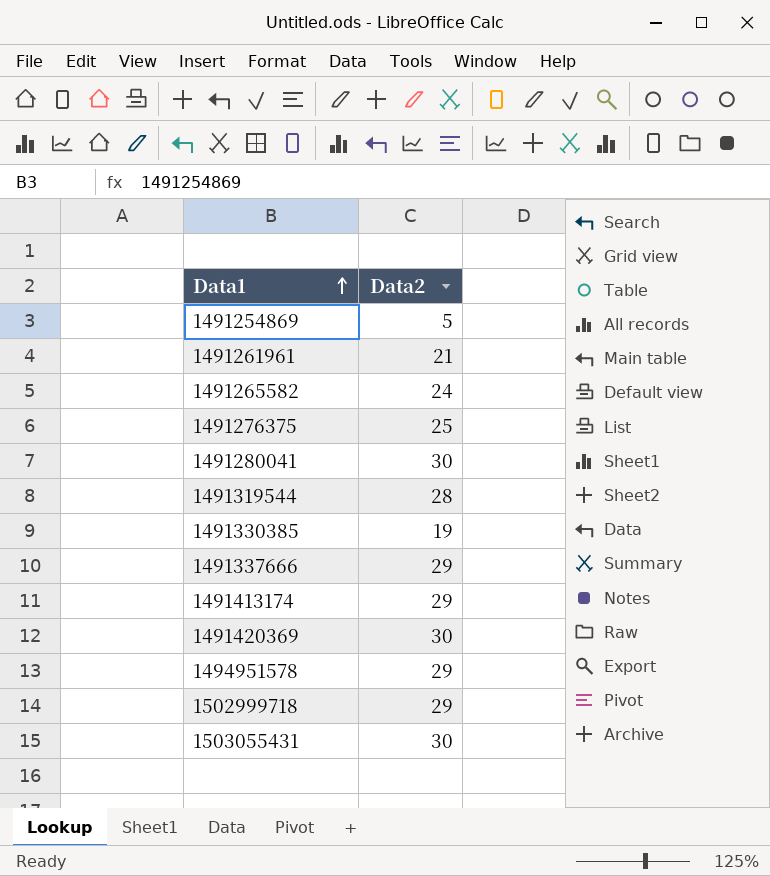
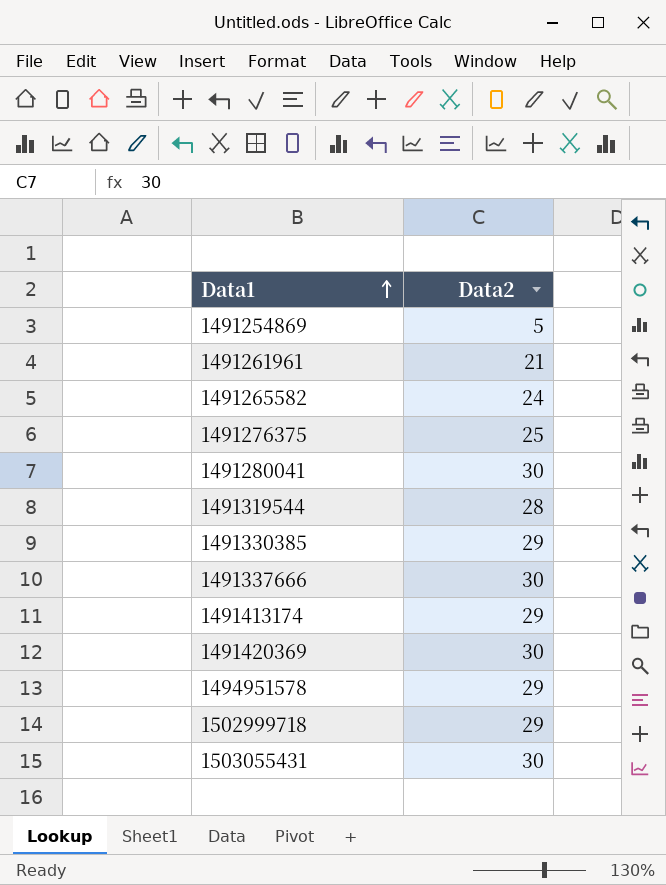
1491330385 | Data2: 19 -> 29
1491337666 | Data2: 29 -> 30

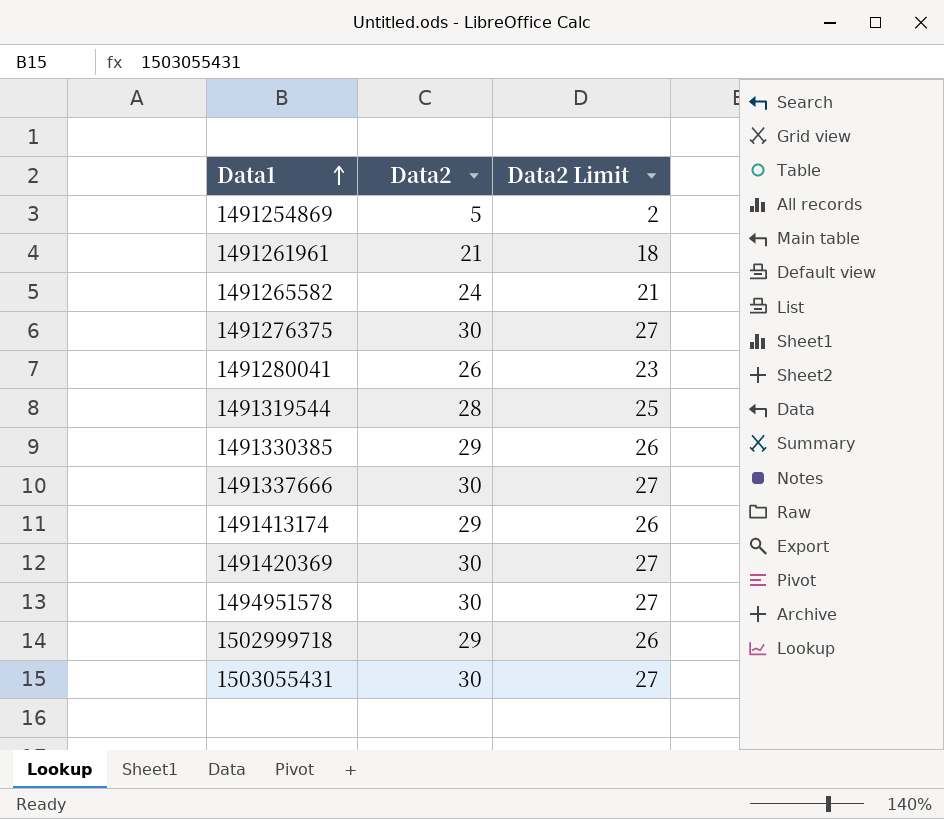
column Data2 Limit | formula: none -> [Data2] - 3
1491276375 | Data2: 25 -> 30
1491280041 | Data2: 30 -> 26
1494951578 | Data2: 29 -> 30

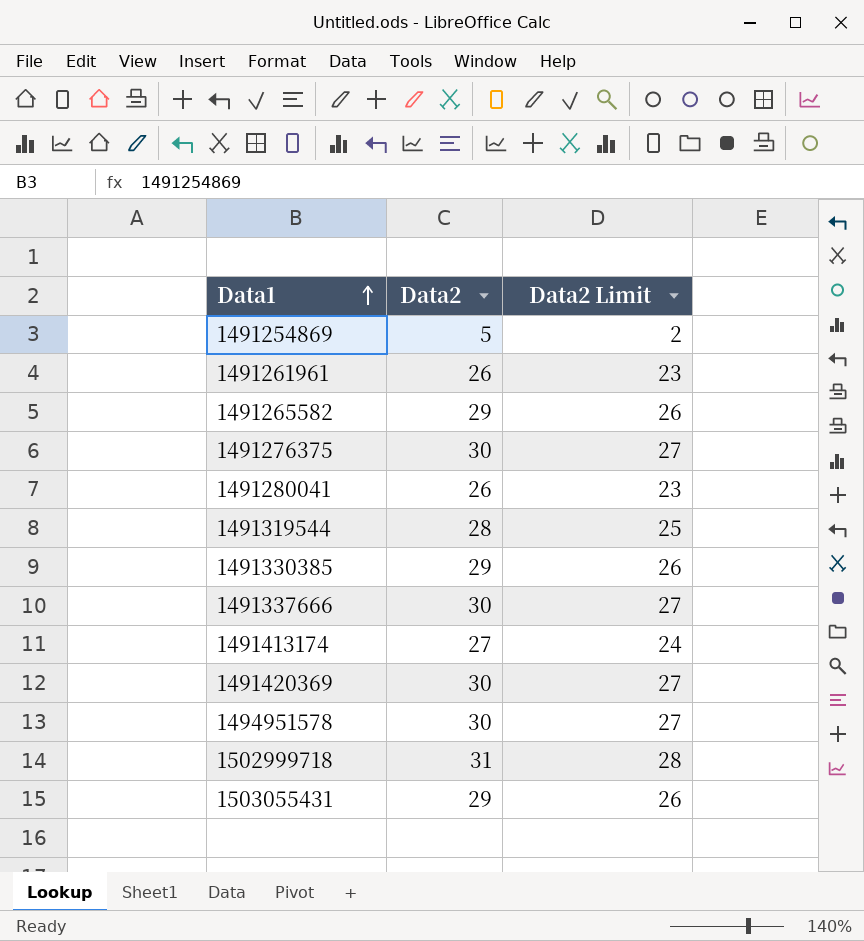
1491261961 | Data2: 21 -> 26
1491261961 | Data2 Limit: 18 -> 23
1491265582 | Data2: 24 -> 29
1491265582 | Data2 Limit: 21 -> 26
1491413174 | Data2: 29 -> 27
1491413174 | Data2 Limit: 26 -> 24
1502999718 | Data2: 29 -> 31
1502999718 | Data2 Limit: 26 -> 28
1503055431 | Data2: 30 -> 29
1503055431 | Data2 Limit: 27 -> 26

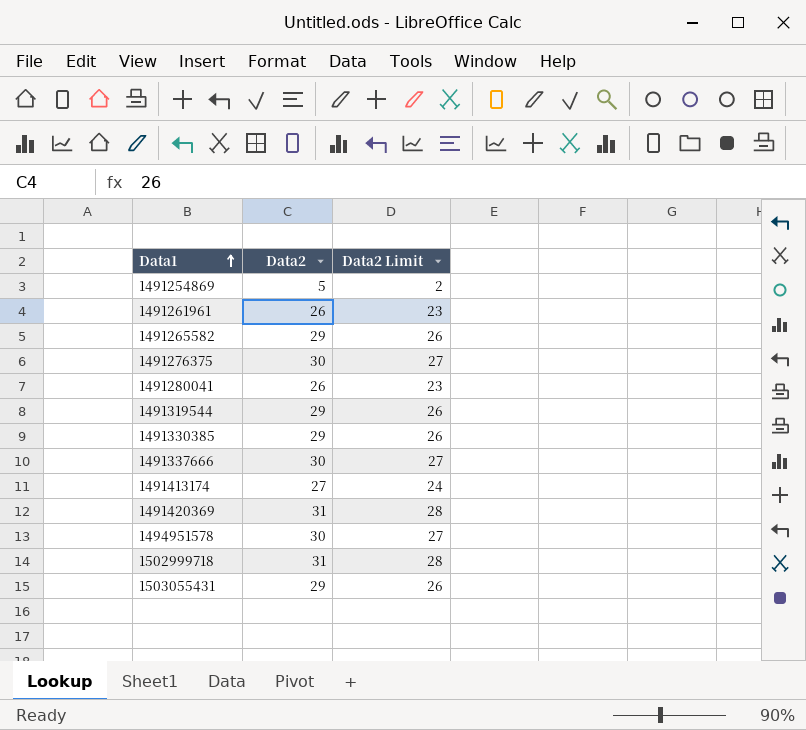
1491319544 | Data2: 28 -> 29
1491319544 | Data2 Limit: 25 -> 26
1491420369 | Data2: 30 -> 31
1491420369 | Data2 Limit: 27 -> 28

